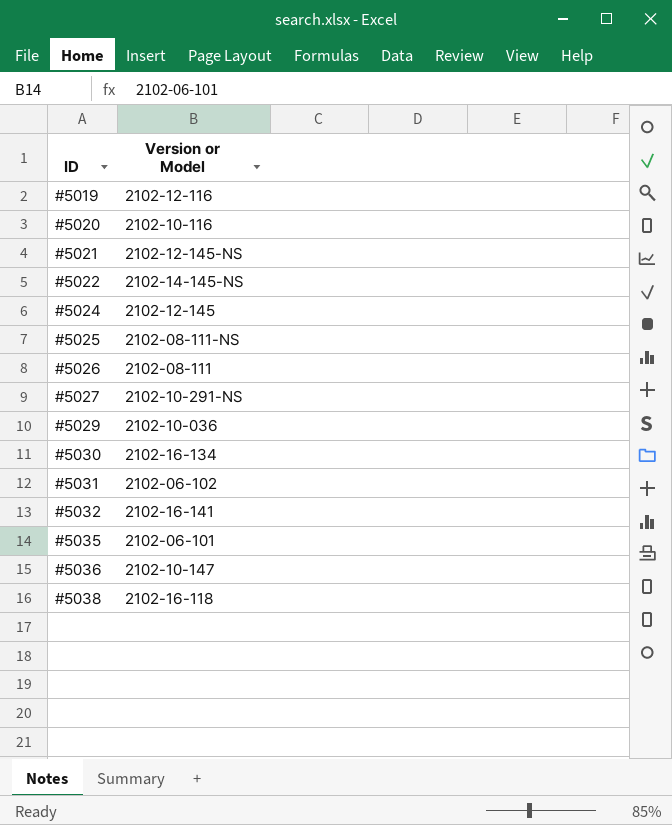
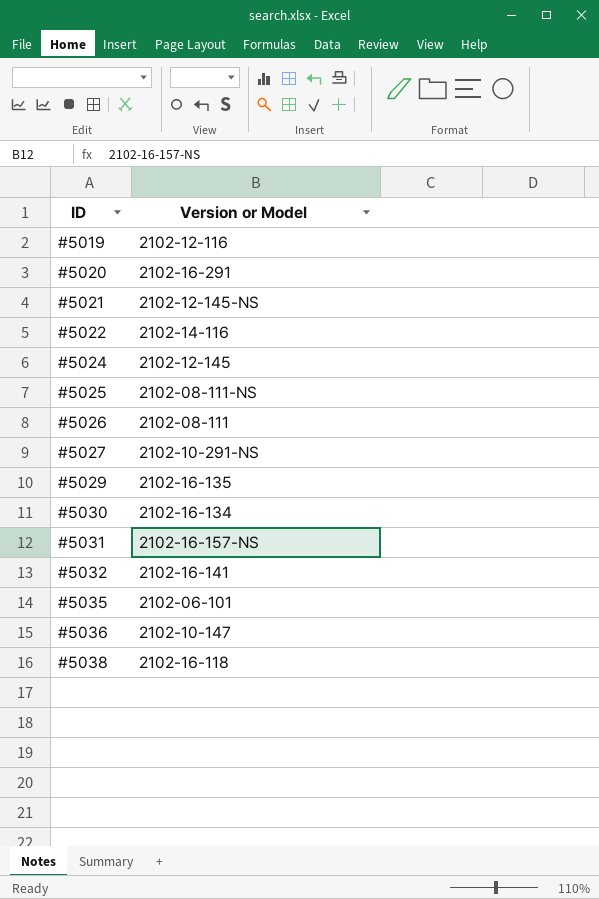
#5020 | Version or Model: 2102-10-116 -> 2102-16-291
#5022 | Version or Model: 2102-14-145-NS -> 2102-14-116
#5029 | Version or Model: 2102-10-036 -> 2102-16-135
#5031 | Version or Model: 2102-06-102 -> 2102-16-157-NS

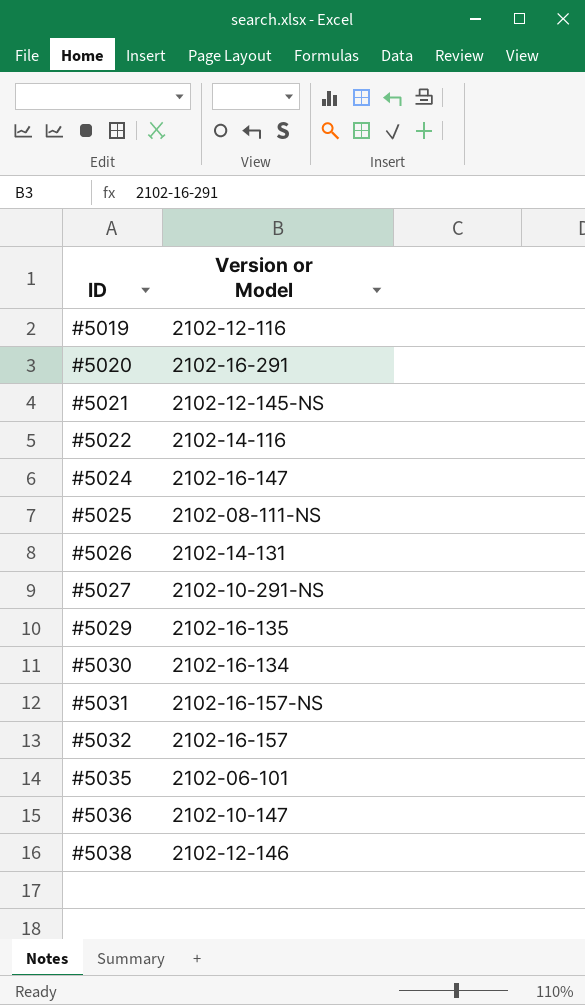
#5024 | Version or Model: 2102-12-145 -> 2102-16-147
#5026 | Version or Model: 2102-08-111 -> 2102-14-131
#5032 | Version or Model: 2102-16-141 -> 2102-16-157
#5038 | Version or Model: 2102-16-118 -> 2102-12-146

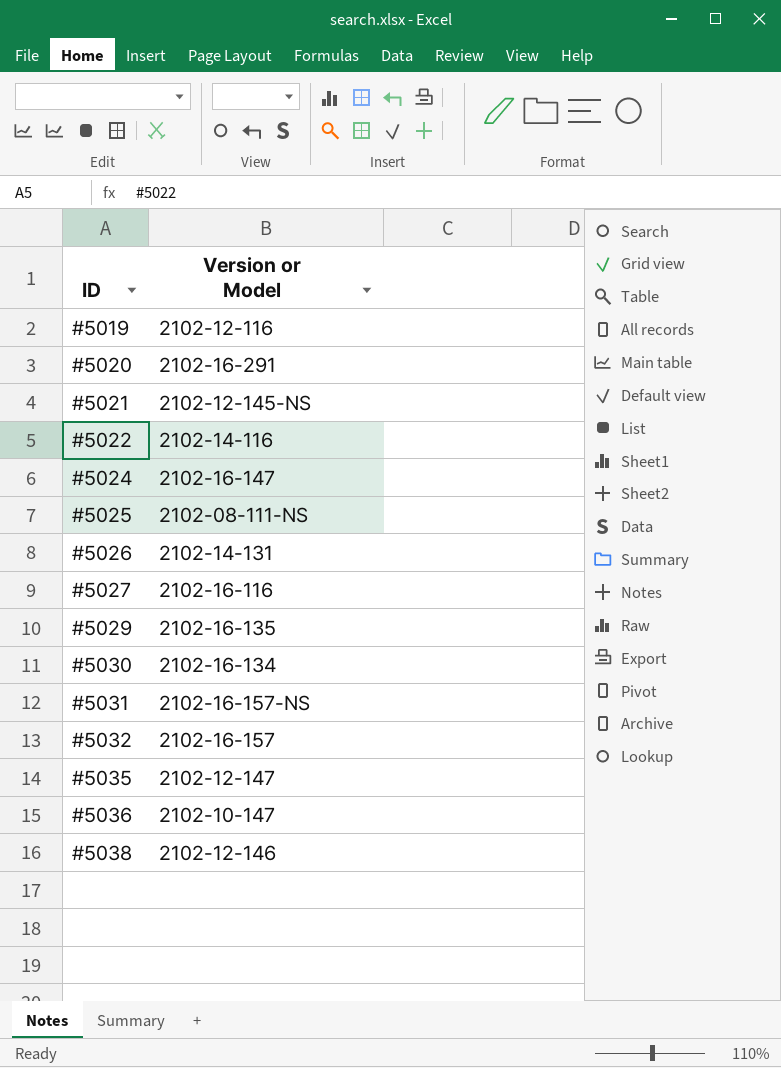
#5027 | Version or Model: 2102-10-291-NS -> 2102-16-116
#5035 | Version or Model: 2102-06-101 -> 2102-12-147

